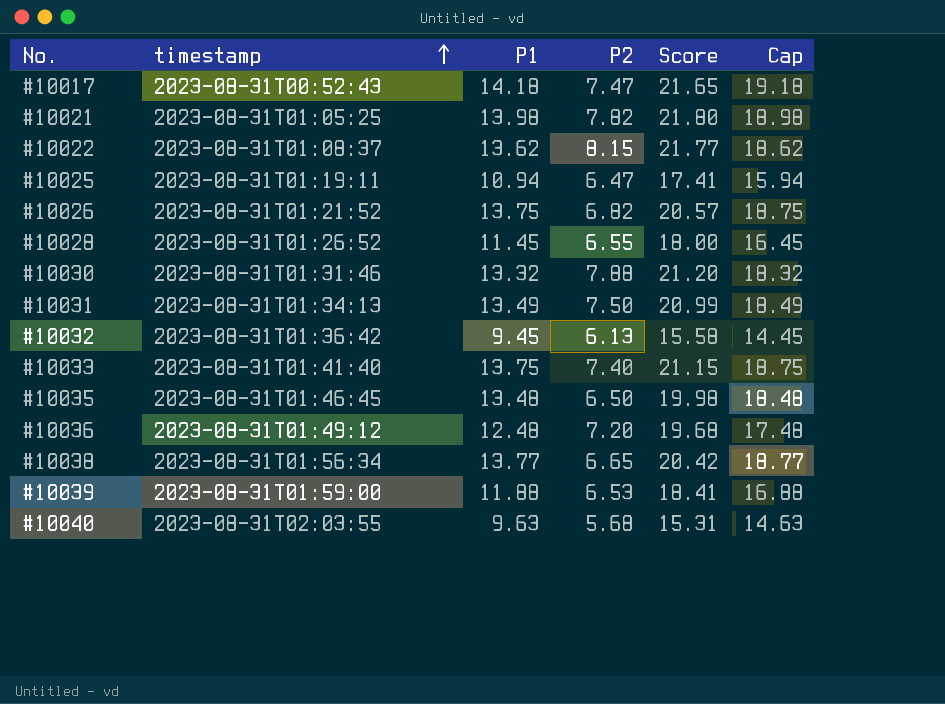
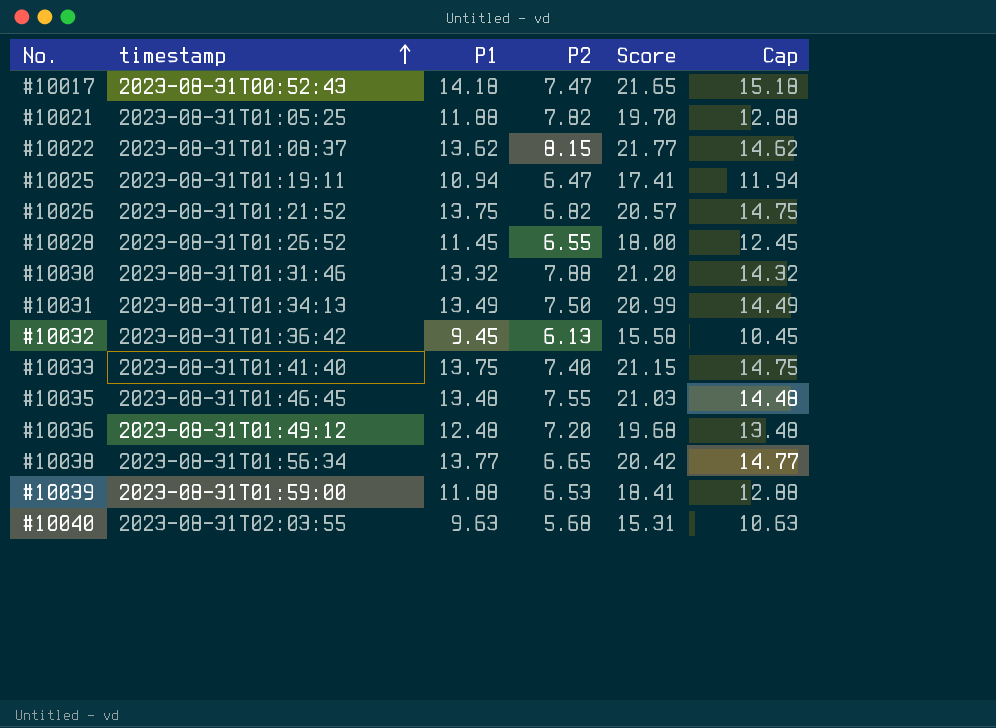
column Cap | formula: [P1] + 5 -> [P1] + 1
#10021 | P1: 13.98 -> 11.88
#10021 | Score: 21.80 -> 19.70
#10035 | P2: 6.50 -> 7.55
#10035 | Score: 19.98 -> 21.03

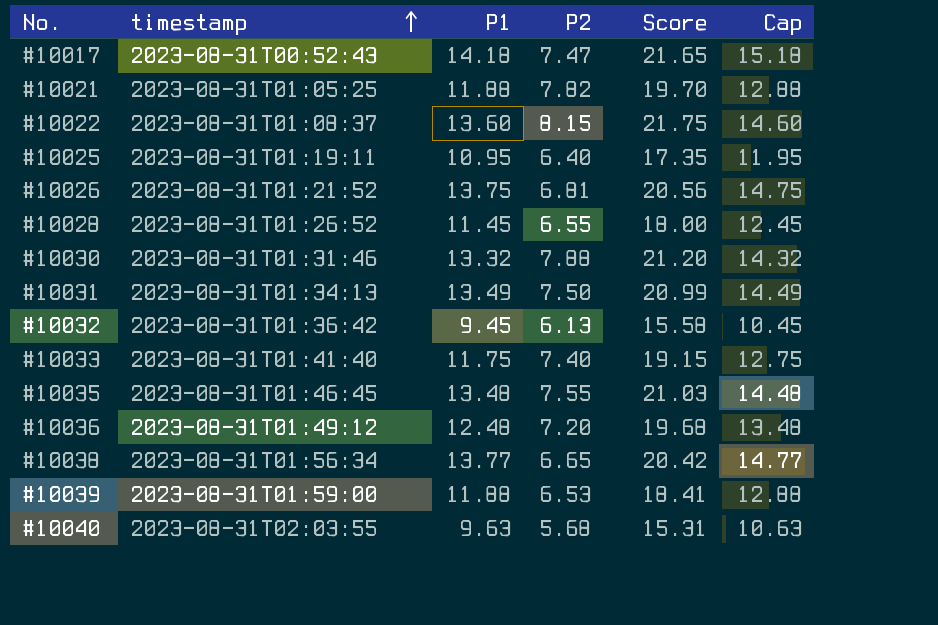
#10022 | P1: 13.62 -> 13.60
#10022 | Score: 21.77 -> 21.75
#10022 | Cap: 14.62 -> 14.60
#10025 | P1: 10.94 -> 10.95
#10025 | P2: 6.47 -> 6.40
#10025 | Score: 17.41 -> 17.35
#10025 | Cap: 11.94 -> 11.95
#10026 | P2: 6.82 -> 6.81
#10026 | Score: 20.57 -> 20.56
#10033 | P1: 13.75 -> 11.75
#10033 | Score: 21.15 -> 19.15
#10033 | Cap: 14.75 -> 12.75

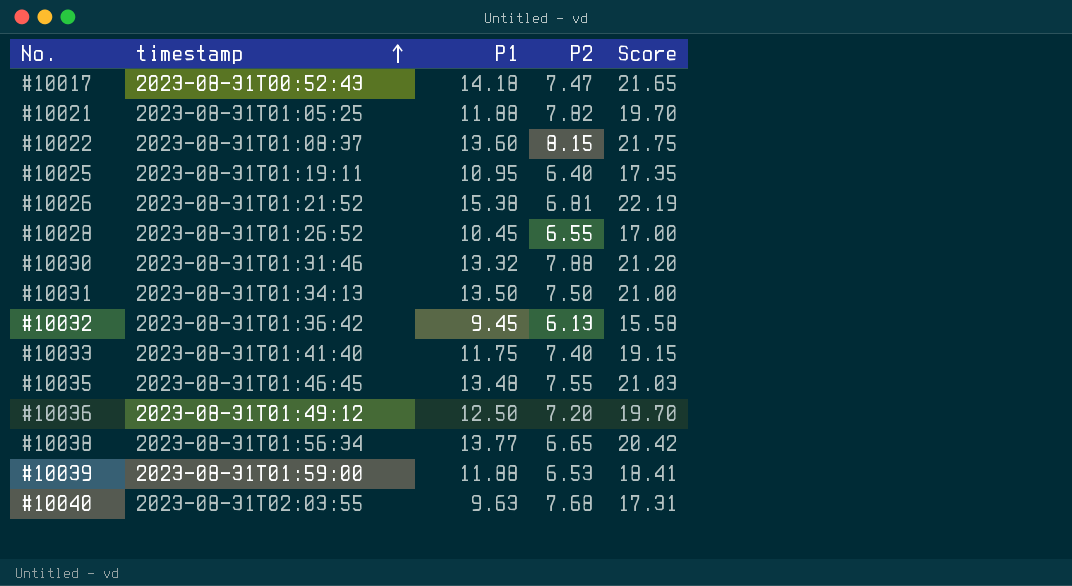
column Cap | formula: [P1] + 1 -> none
#10026 | P1: 13.75 -> 15.38
#10026 | Score: 20.56 -> 22.19
#10028 | P1: 11.45 -> 10.45
#10028 | Score: 18.00 -> 17.00
#10031 | P1: 13.49 -> 13.50
#10031 | Score: 20.99 -> 21.00
#10036 | P1: 12.48 -> 12.50
#10036 | Score: 19.68 -> 19.70
#10040 | P2: 5.68 -> 7.68
#10040 | Score: 15.31 -> 17.31

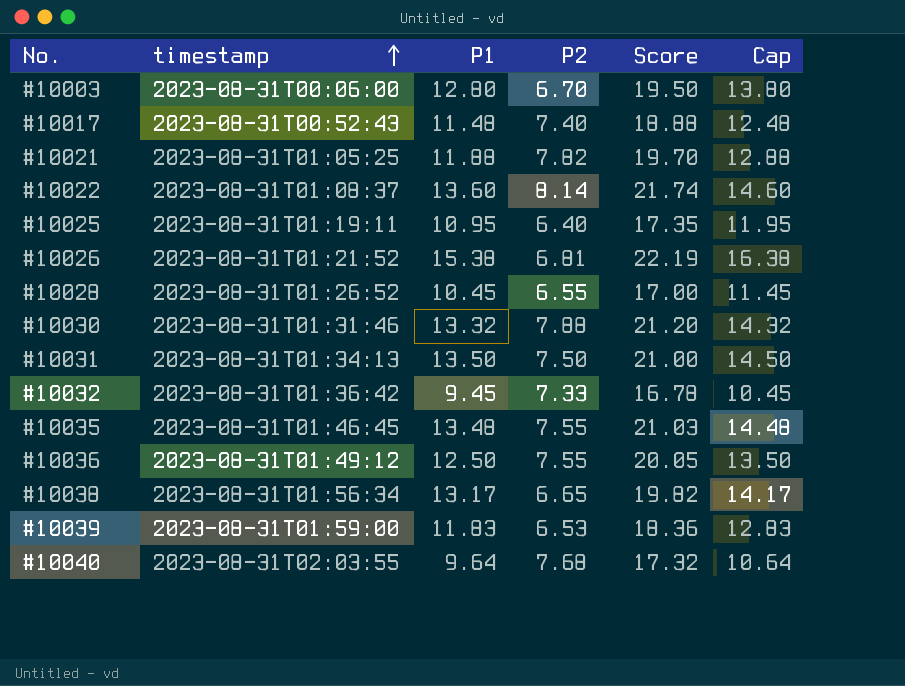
column Cap | formula: none -> [P1] + 1
row #10033: 2023-08-31T01:41:40 | 11.75 | 7.40 | 19.15 -> none
row #10003: none -> 2023-08-31T00:06:00 | 12.80 | 6.70 | 19.50 | 13.80
#10017 | P1: 14.18 -> 11.48
#10017 | P2: 7.47 -> 7.40
#10017 | Score: 21.65 -> 18.88
#10022 | P2: 8.15 -> 8.14
#10022 | Score: 21.75 -> 21.74
#10032 | P2: 6.13 -> 7.33
#10032 | Score: 15.58 -> 16.78
#10036 | P2: 7.20 -> 7.55
#10036 | Score: 19.70 -> 20.05
#10038 | P1: 13.77 -> 13.17
#10038 | Score: 20.42 -> 19.82
#10039 | P1: 11.88 -> 11.83
#10039 | Score: 18.41 -> 18.36
#10040 | P1: 9.63 -> 9.64
#10040 | Score: 17.31 -> 17.32

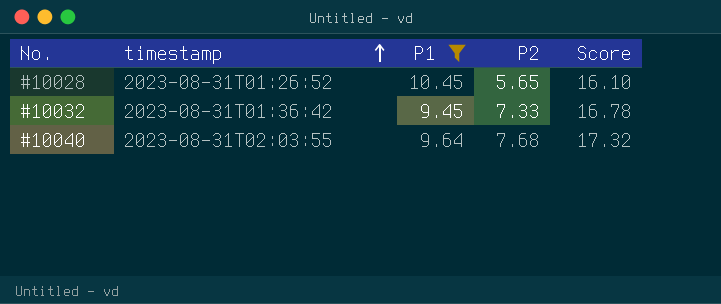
filter: none -> P1 <= 10.45
column Cap | formula: [P1] + 1 -> none
#10028 | P2: 6.55 -> 5.65
#10028 | Score: 17.00 -> 16.10

